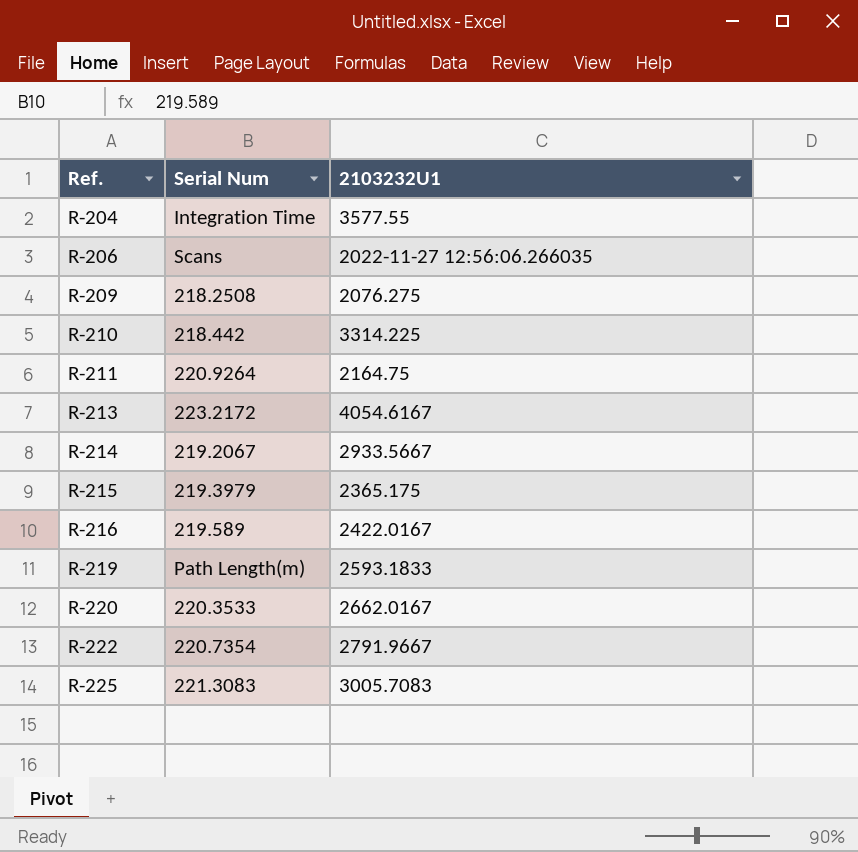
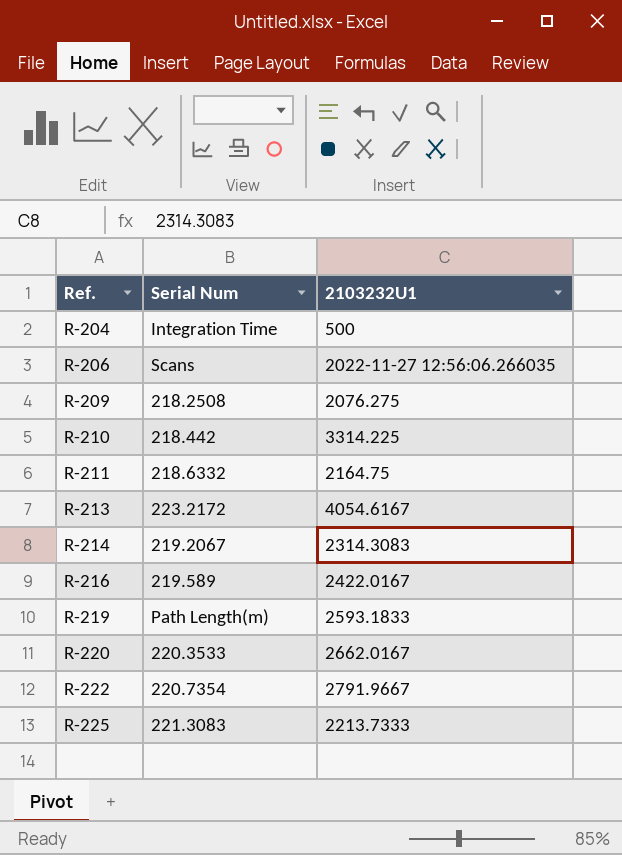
row R-215: 219.3979 | 2365.175 -> none
R-204 | 2103232U1: 3577.55 -> 500
R-211 | Serial Num: 220.9264 -> 218.6332
R-214 | 2103232U1: 2933.5667 -> 2314.3083
R-225 | 2103232U1: 3005.7083 -> 2213.7333

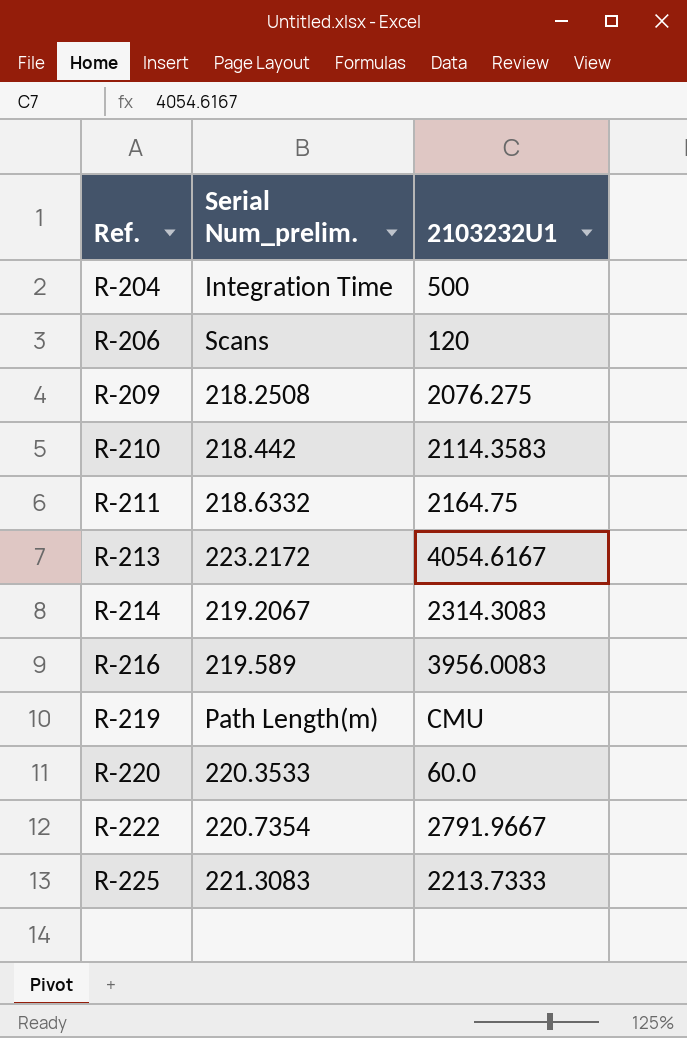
column name: Serial Num -> Serial Num_prelim.
R-206 | 2103232U1: 2022-11-27 12:56:06.266035 -> 120
R-210 | 2103232U1: 3314.225 -> 2114.3583
R-216 | 2103232U1: 2422.0167 -> 3956.0083
R-219 | 2103232U1: 2593.1833 -> CMU
R-220 | 2103232U1: 2662.0167 -> 60.0

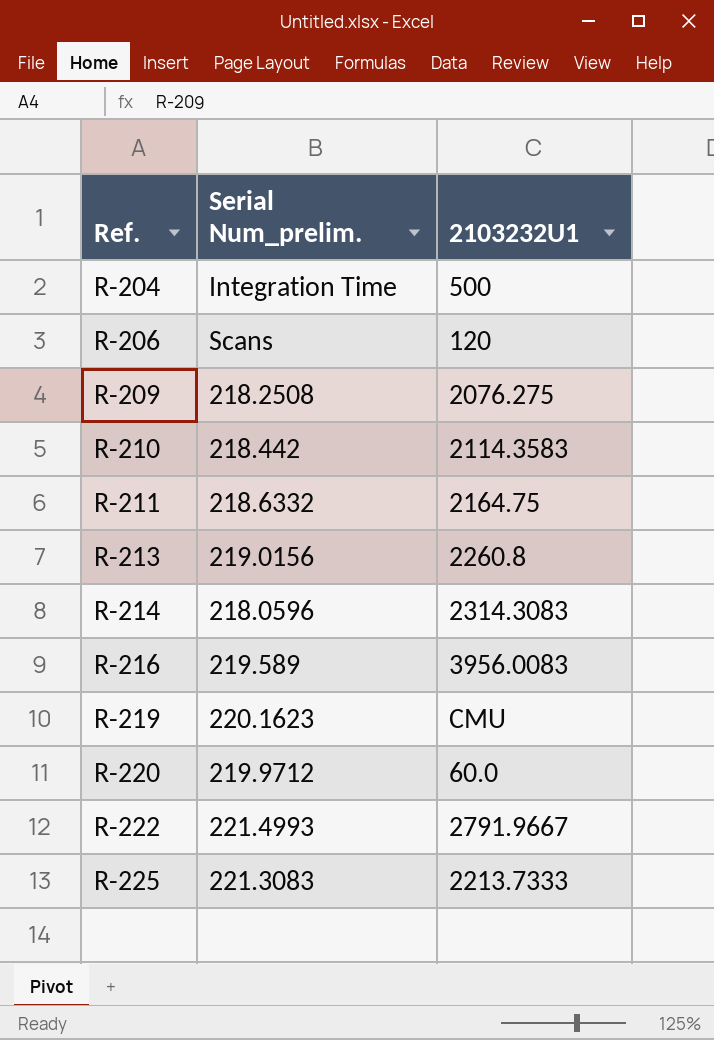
R-213 | Serial Num_prelim.: 223.2172 -> 219.0156
R-213 | 2103232U1: 4054.6167 -> 2260.8
R-214 | Serial Num_prelim.: 219.2067 -> 218.0596
R-219 | Serial Num_prelim.: Path Length(m) -> 220.1623
R-220 | Serial Num_prelim.: 220.3533 -> 219.9712
R-222 | Serial Num_prelim.: 220.7354 -> 221.4993

